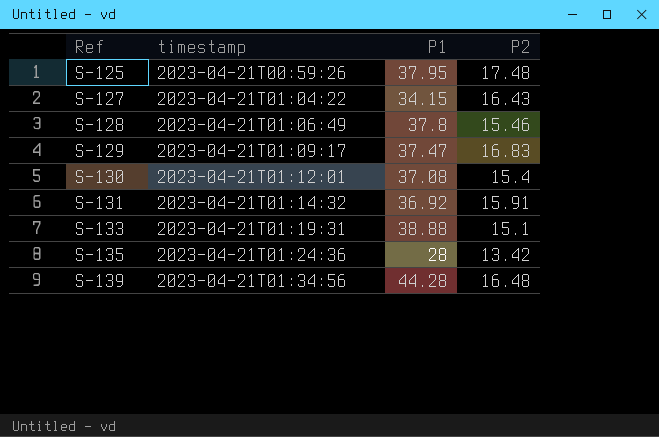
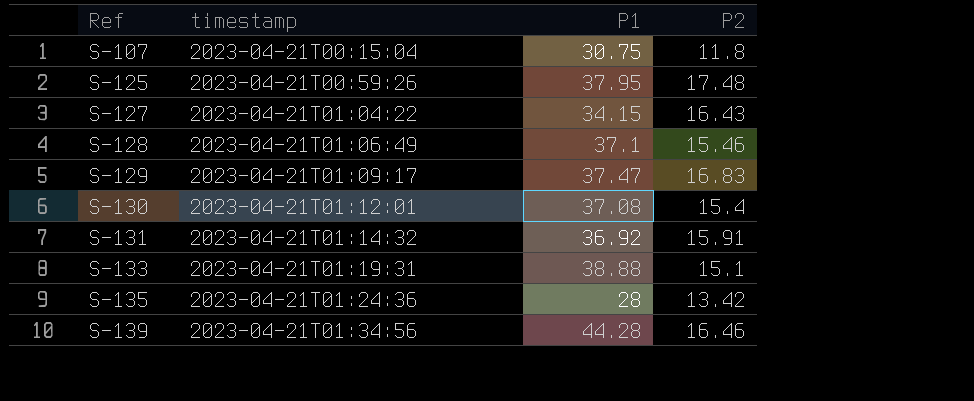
row S-107: none -> 2023-04-21T00:15:04 | 30.75 | 11.8
S-128 | P1: 37.8 -> 37.1
S-139 | P2: 16.48 -> 16.46

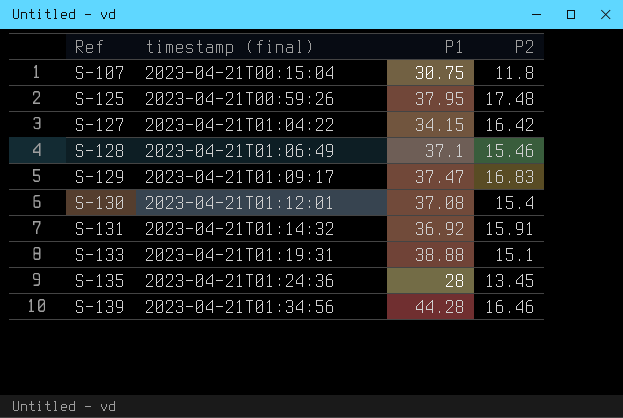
column name: timestamp -> timestamp (final)
S-127 | P2: 16.43 -> 16.42
S-135 | P2: 13.42 -> 13.45

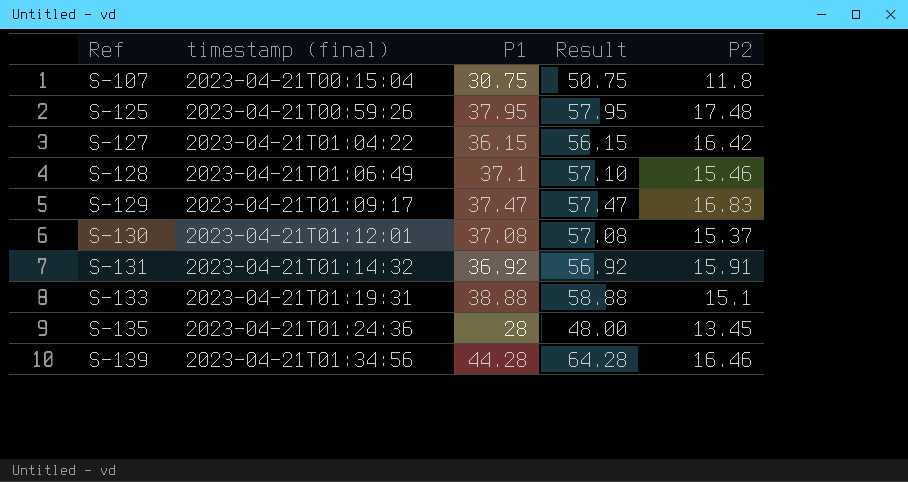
column Result | formula: none -> [P1] + 20
S-127 | P1: 34.15 -> 36.15
S-130 | P2: 15.4 -> 15.37

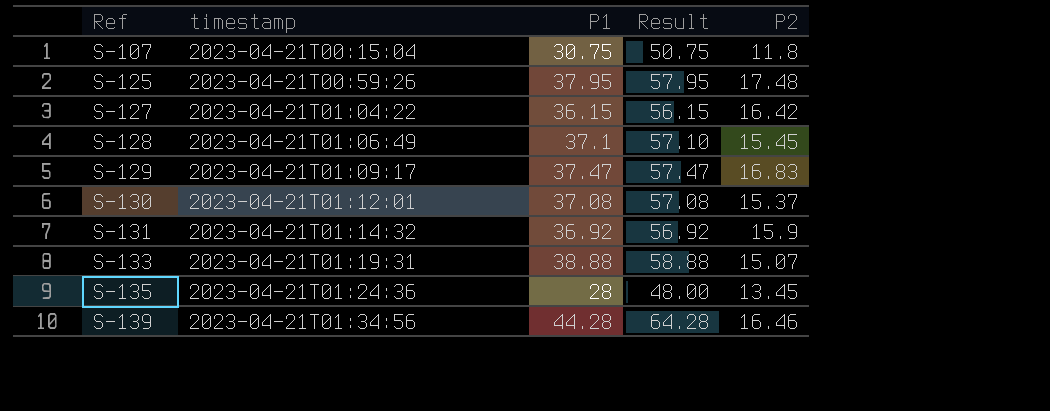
column name: timestamp (final) -> timestamp
S-128 | P2: 15.46 -> 15.45
S-131 | P2: 15.91 -> 15.9
S-133 | P2: 15.1 -> 15.07

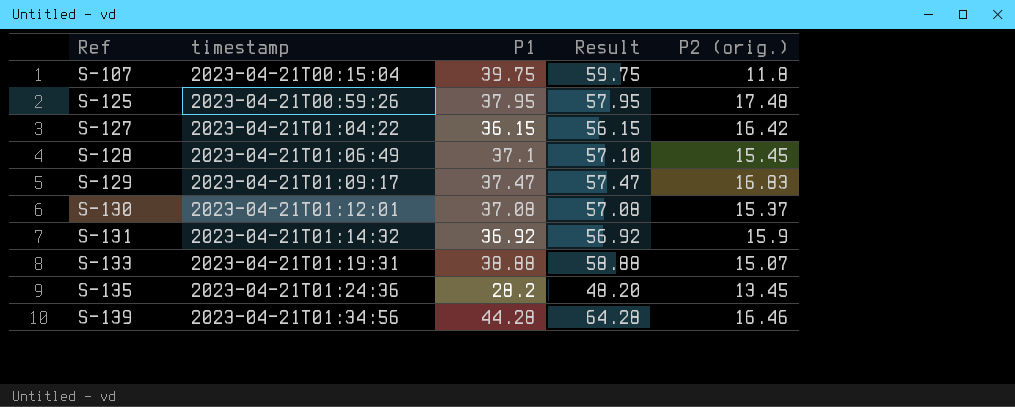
column name: P2 -> P2 (orig.)
S-107 | P1: 30.75 -> 39.75
S-107 | Result: 50.75 -> 59.75
S-135 | P1: 28 -> 28.2
S-135 | Result: 48.00 -> 48.20

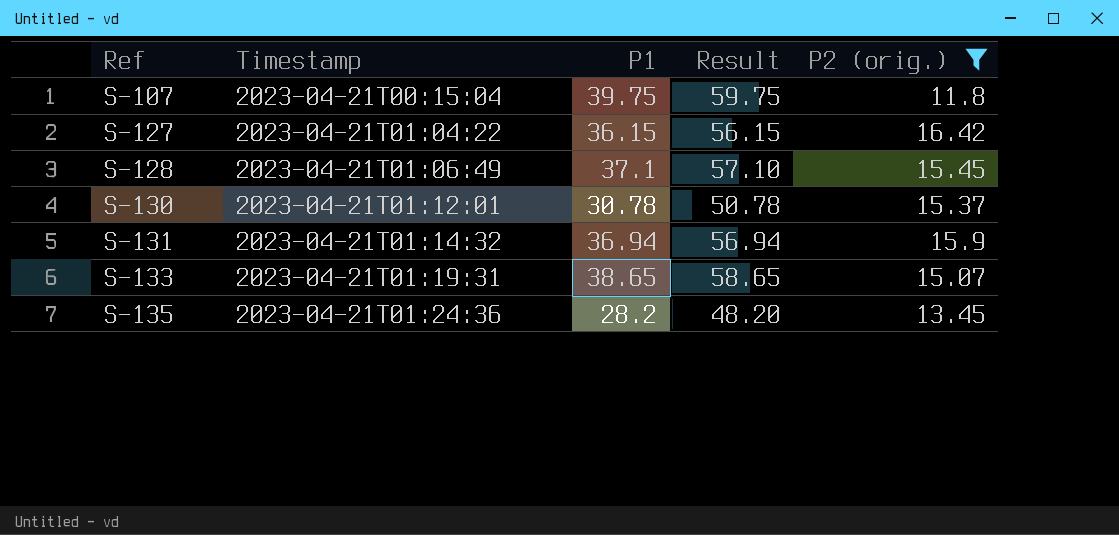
filter: none -> P2 (orig.) <= 16.42
column name: timestamp -> Timestamp
S-130 | P1: 37.08 -> 30.78
S-130 | Result: 57.08 -> 50.78
S-131 | P1: 36.92 -> 36.94
S-131 | Result: 56.92 -> 56.94
S-133 | P1: 38.88 -> 38.65
S-133 | Result: 58.88 -> 58.65

